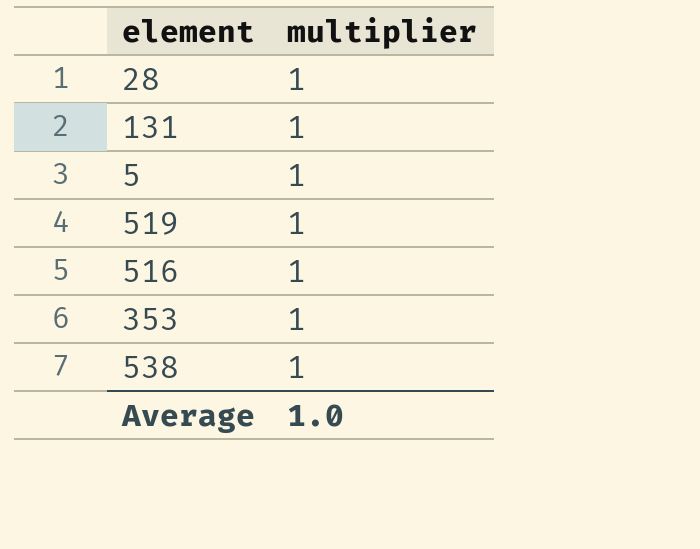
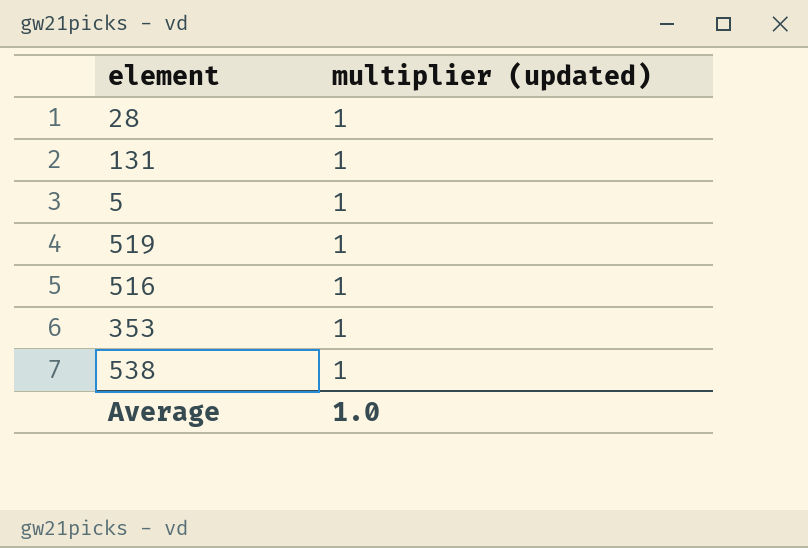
column name: multiplier -> multiplier (updated)

